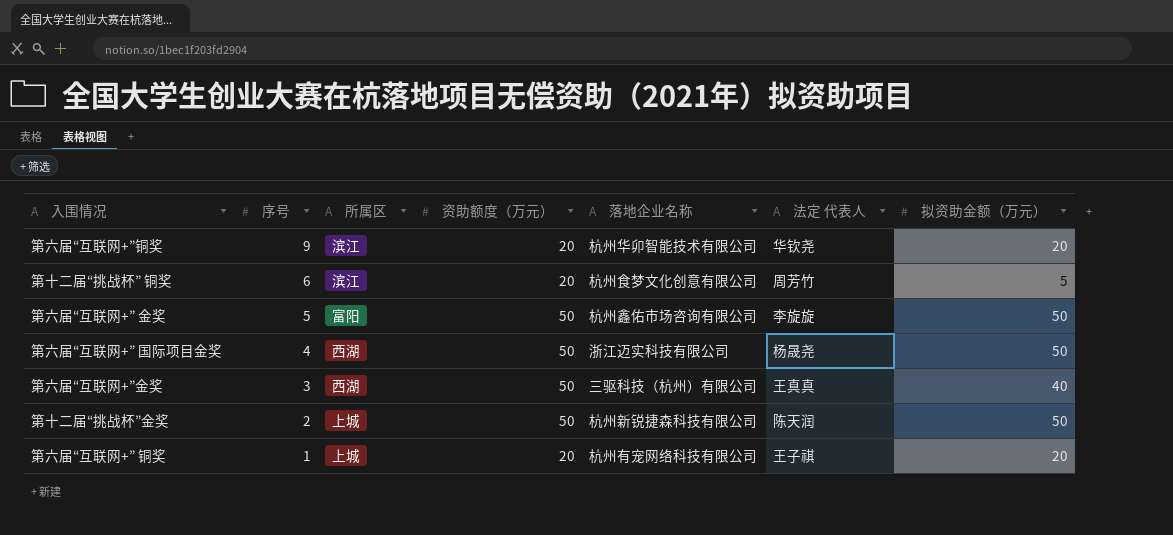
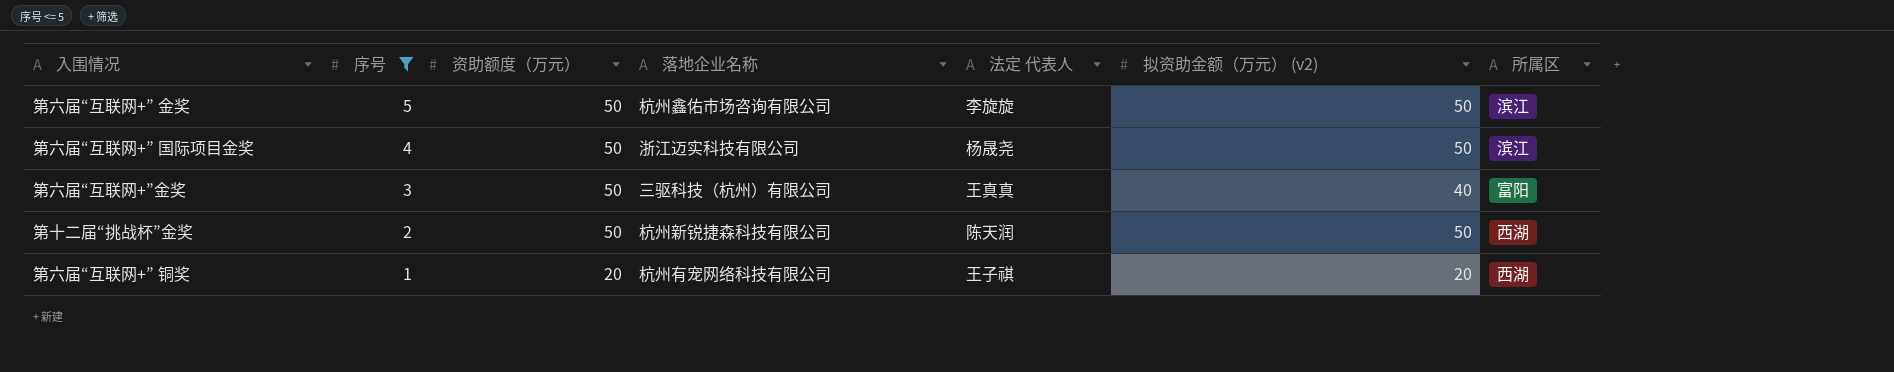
filter: none -> 序号 <= 5
column name: 拟资助金额（万元） -> 拟资助金额（万元） (v2)
column 所属区 | position: 3 -> 7
第六届“互联网+” 金奖 | 所属区: 富阳 -> 滨江
第六届“互联网+” 国际项目金奖 | 所属区: 西湖 -> 滨江
第六届“互联网+”金奖 | 所属区: 西湖 -> 富阳
第十二届“挑战杯”金奖 | 所属区: 上城 -> 西湖
第六届“互联网+” 铜奖 | 所属区: 上城 -> 西湖

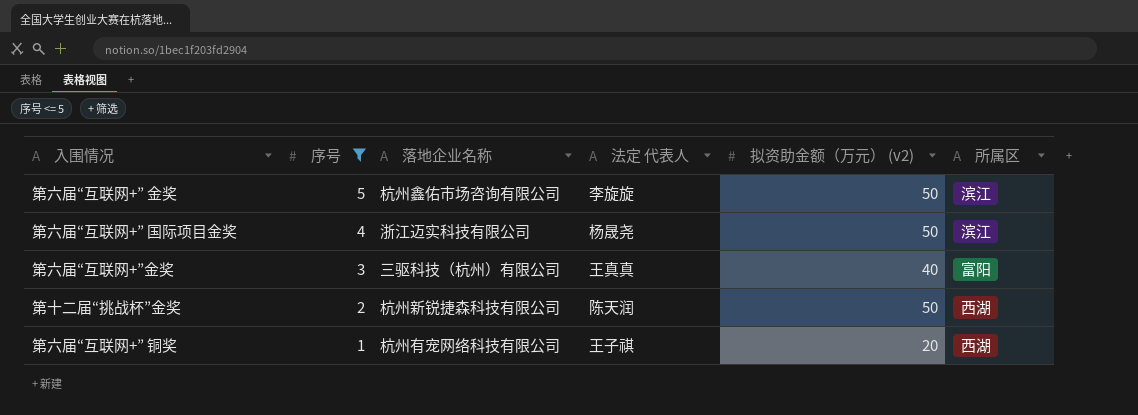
column 资助额度（万元） | position: 3 -> none

